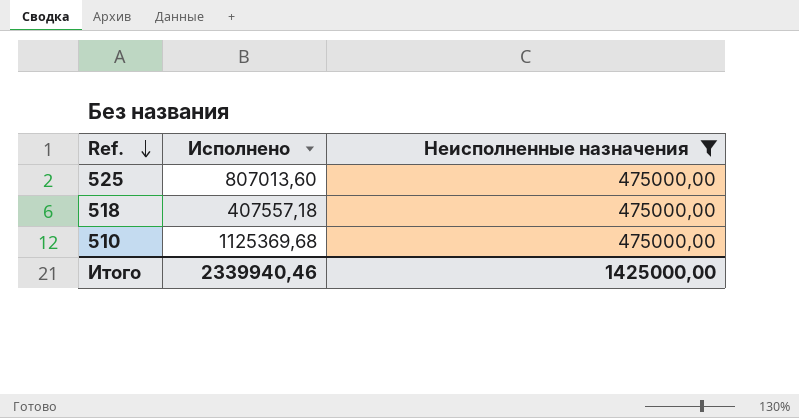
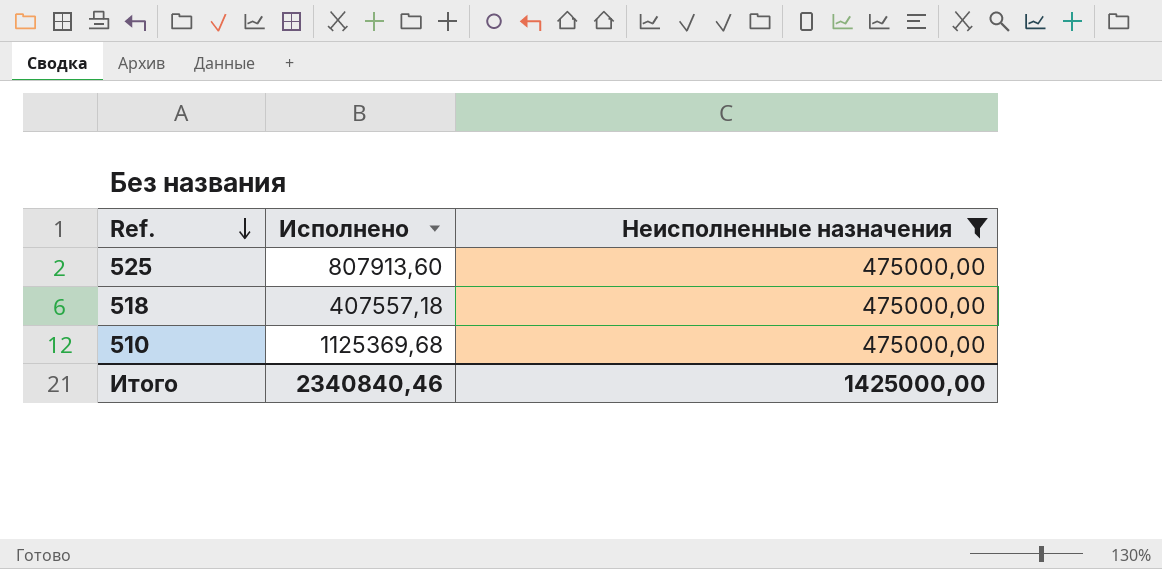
525 | Исполнено: 807013,60 -> 807913,60
Итого | Исполнено: 2339940,46 -> 2340840,46

